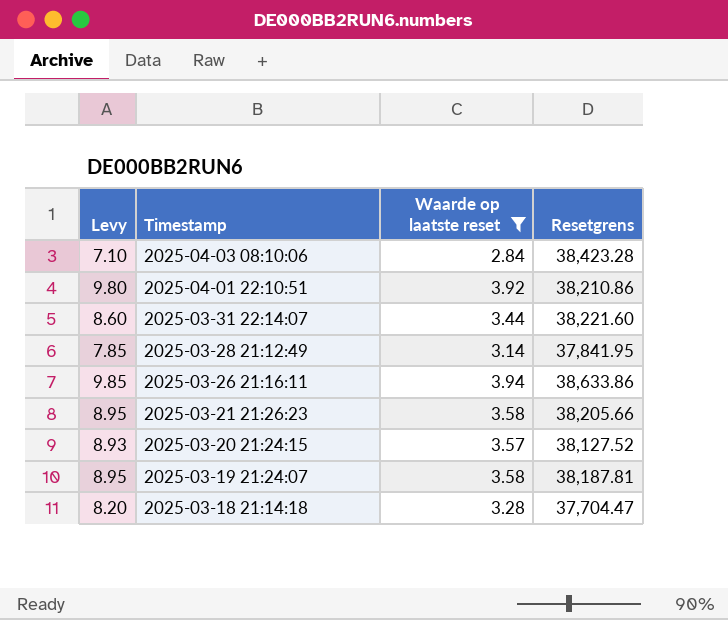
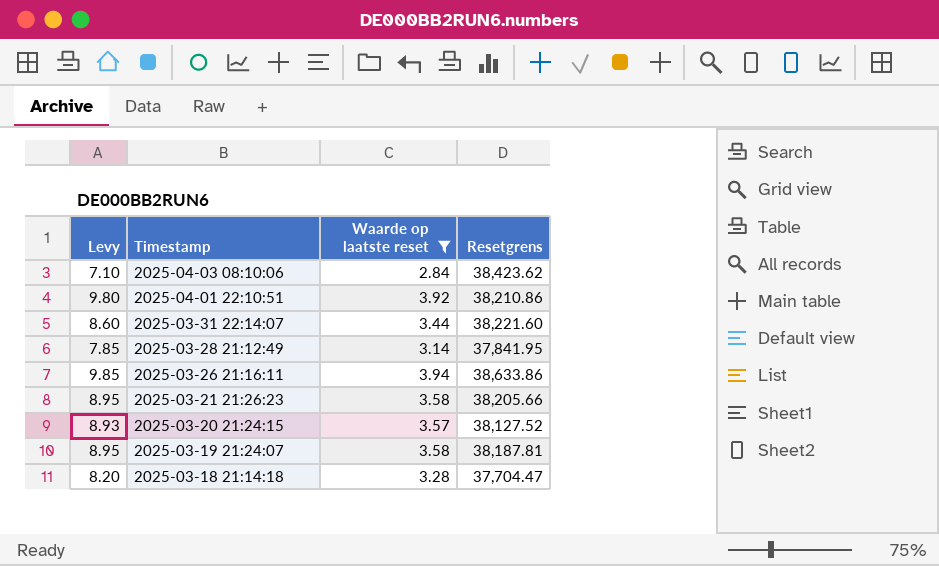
2025-04-03 08:10:06 | Resetgrens: 38,423.28 -> 38,423.62

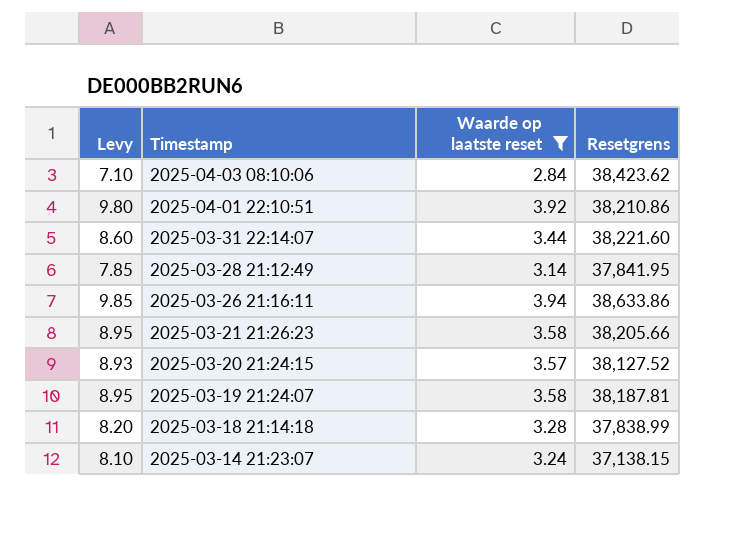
2025-03-18 21:14:18 | Resetgrens: 37,704.47 -> 37,838.99
row 2025-03-14 21:23:07: none -> 8.10 | 3.24 | 37,138.15

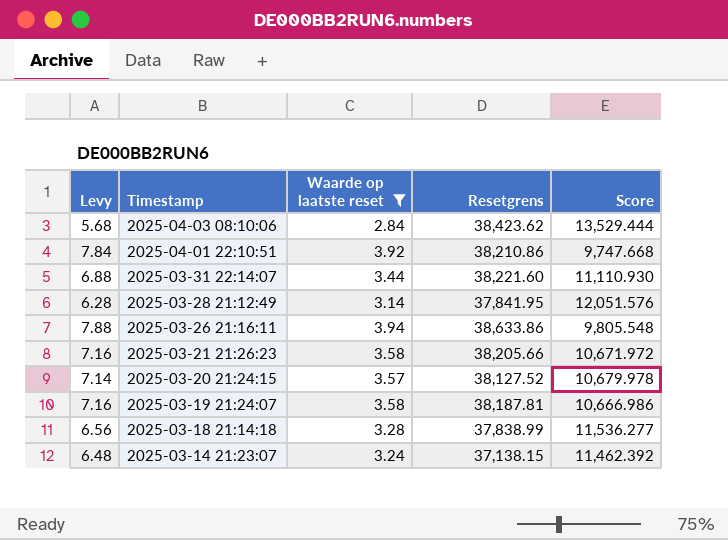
column Levy | formula: [Waarde op laatste reset] * 2.5 -> [Waarde op laatste reset] * 2
column Score | formula: none -> [Resetgrens] / [Waarde op laatste reset]

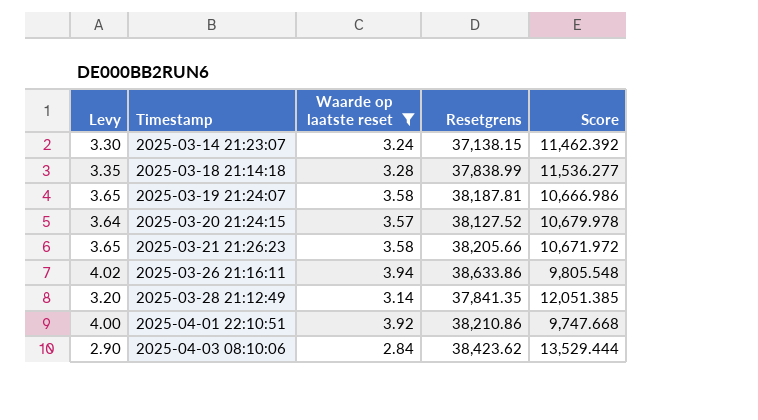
row order: Timestamp descending -> Timestamp ascending
column Levy | formula: [Waarde op laatste reset] * 2 -> [Waarde op laatste reset] * 1.02
row 2025-03-31 22:14:07: 6.88 | 3.44 | 38,221.60 | 11,110.930 -> none
2025-03-28 21:12:49 | Resetgrens: 37,841.95 -> 37,841.35
2025-03-28 21:12:49 | Score: 12,051.576 -> 12,051.385

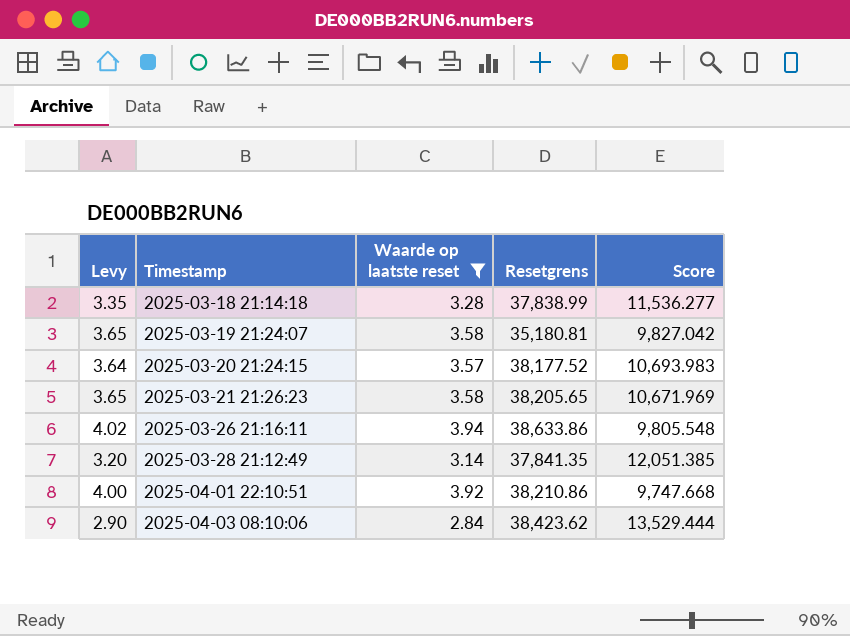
row 2025-03-14 21:23:07: 3.30 | 3.24 | 37,138.15 | 11,462.392 -> none
2025-03-19 21:24:07 | Resetgrens: 38,187.81 -> 35,180.81
2025-03-19 21:24:07 | Score: 10,666.986 -> 9,827.042
2025-03-20 21:24:15 | Resetgrens: 38,127.52 -> 38,177.52
2025-03-20 21:24:15 | Score: 10,679.978 -> 10,693.983
2025-03-21 21:26:23 | Resetgrens: 38,205.66 -> 38,205.65
2025-03-21 21:26:23 | Score: 10,671.972 -> 10,671.969

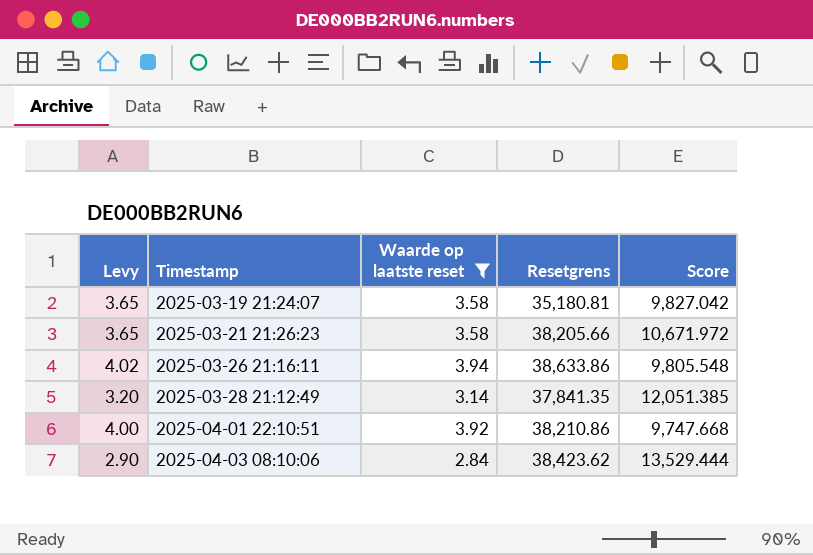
row 2025-03-18 21:14:18: 3.35 | 3.28 | 37,838.99 | 11,536.277 -> none
row 2025-03-20 21:24:15: 3.64 | 3.57 | 38,177.52 | 10,693.983 -> none
2025-03-21 21:26:23 | Resetgrens: 38,205.65 -> 38,205.66
2025-03-21 21:26:23 | Score: 10,671.969 -> 10,671.972

